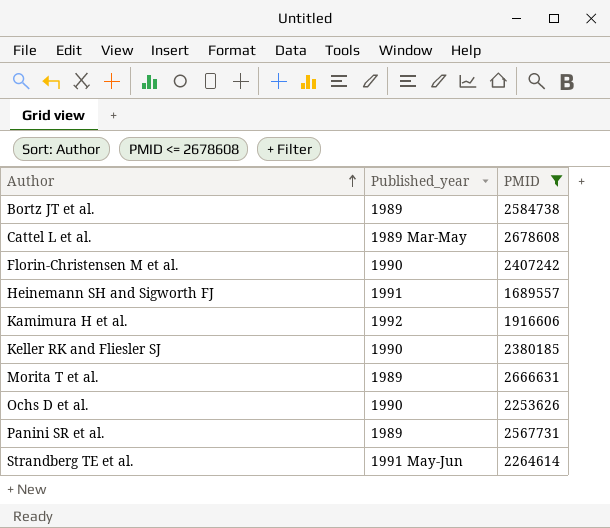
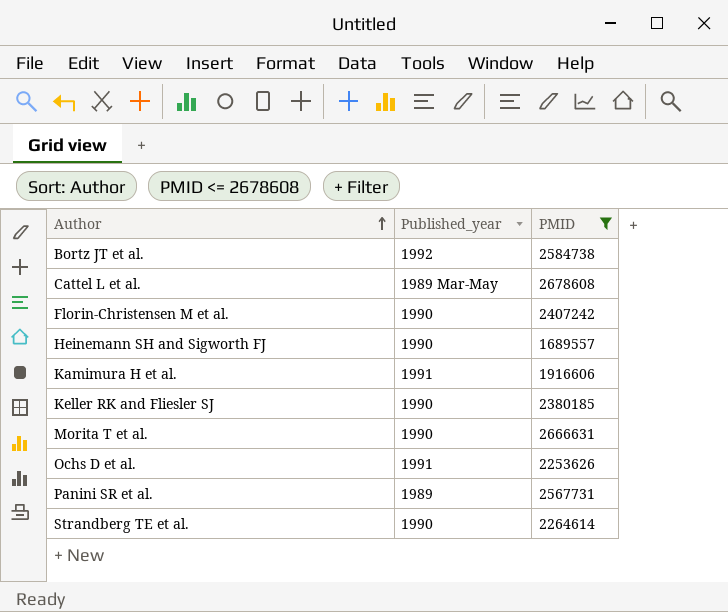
Bortz JT et al. | Published_year: 1989 -> 1992
Heinemann SH and Sigworth FJ | Published_year: 1991 -> 1990
Kamimura H et al. | Published_year: 1992 -> 1991
Morita T et al. | Published_year: 1989 -> 1990
Ochs D et al. | Published_year: 1990 -> 1991
Strandberg TE et al. | Published_year: 1991 May-Jun -> 1990

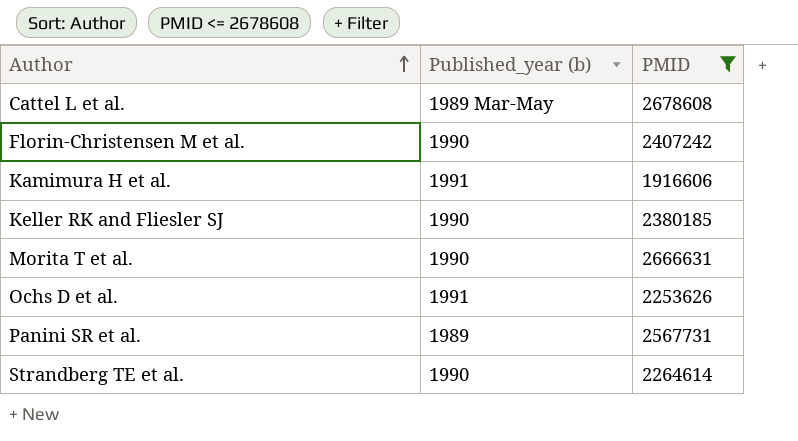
column name: Published_year -> Published_year (b)
row Bortz JT et al.: 1992 | 2584738 -> none
row Heinemann SH and Sigworth FJ: 1990 | 1689557 -> none

